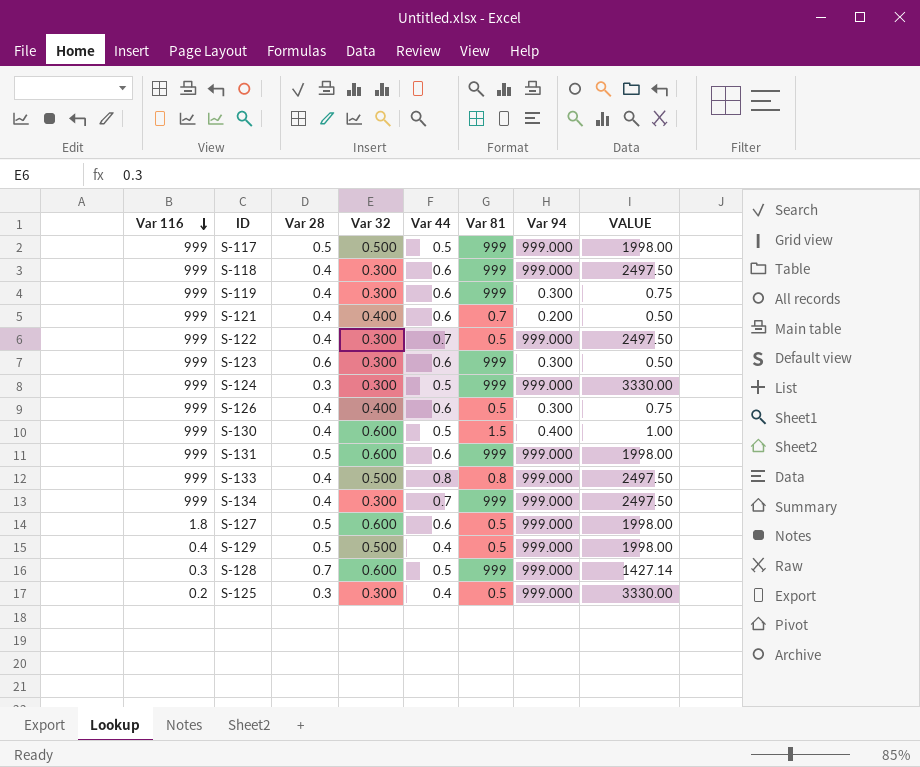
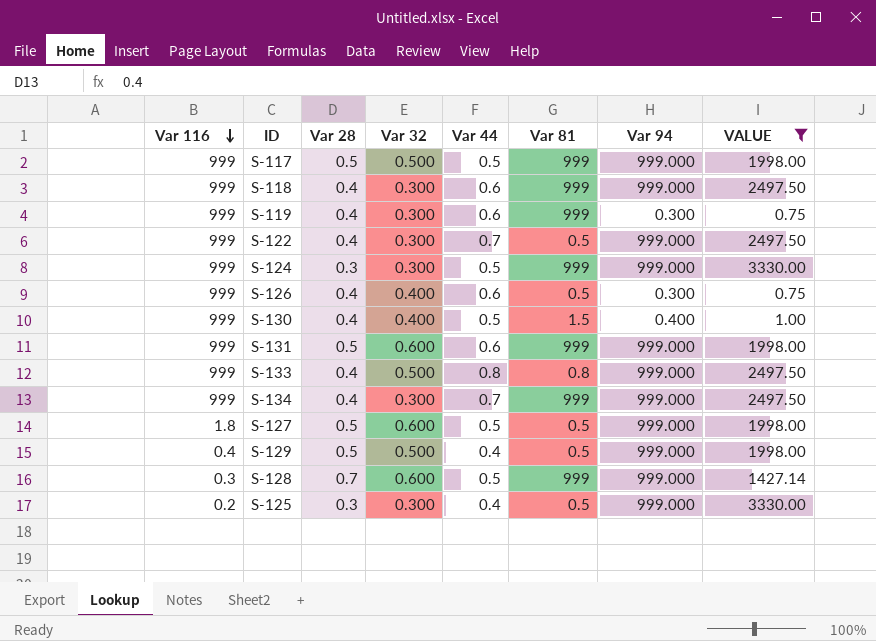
filter: none -> VALUE != 0.50
S-130 | Var 32: 0.600 -> 0.400
S-127 | Var 44: 0.6 -> 0.5

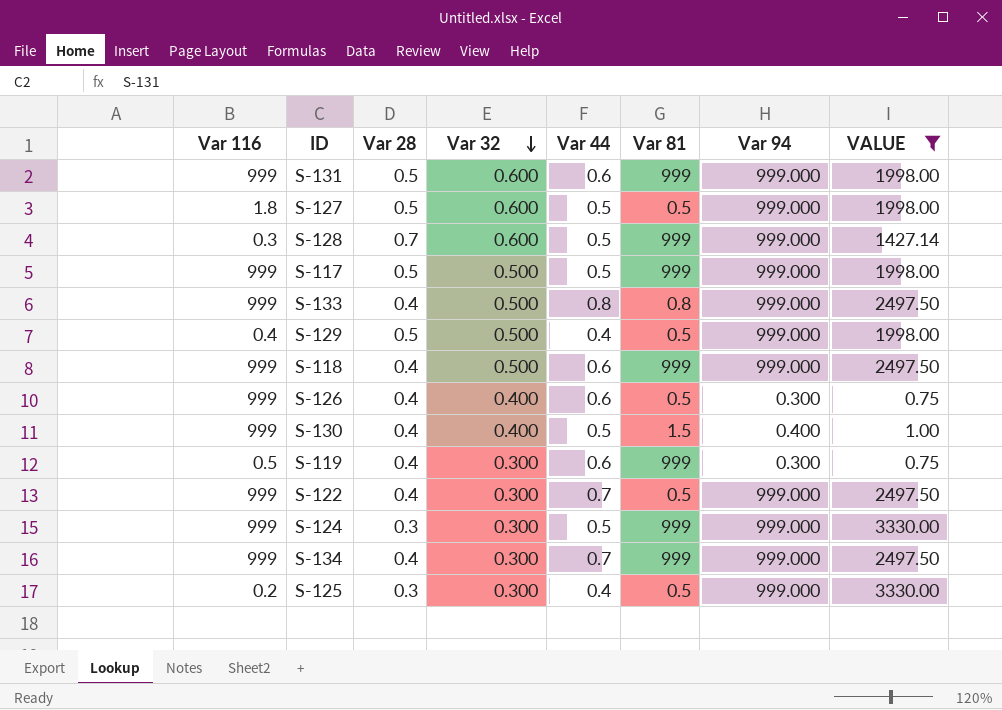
row order: Var 116 descending -> Var 32 descending
S-118 | Var 32: 0.300 -> 0.500
S-119 | Var 116: 999 -> 0.5

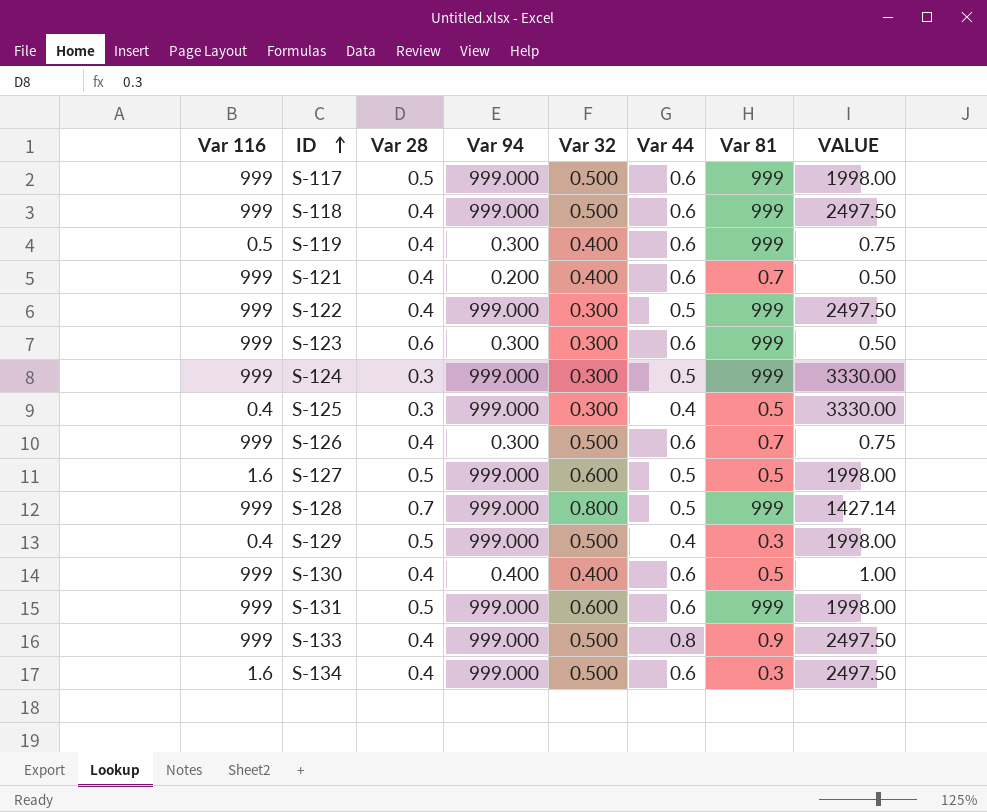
filter: VALUE != 0.50 -> none
row order: Var 32 descending -> ID ascending
column Var 94 | position: 7 -> 4
S-117 | Var 44: 0.5 -> 0.6
S-119 | Var 32: 0.300 -> 0.400
S-122 | Var 44: 0.7 -> 0.5
S-122 | Var 81: 0.5 -> 999
S-125 | Var 116: 0.2 -> 0.4
S-126 | Var 32: 0.400 -> 0.500
S-126 | Var 81: 0.5 -> 0.7
S-127 | Var 116: 1.8 -> 1.6
S-128 | Var 116: 0.3 -> 999
S-128 | Var 32: 0.600 -> 0.800
S-129 | Var 81: 0.5 -> 0.3
S-130 | Var 44: 0.5 -> 0.6
S-130 | Var 81: 1.5 -> 0.5
S-133 | Var 81: 0.8 -> 0.9
S-134 | Var 116: 999 -> 1.6
S-134 | Var 32: 0.300 -> 0.500
S-134 | Var 44: 0.7 -> 0.6
S-134 | Var 81: 999 -> 0.3

